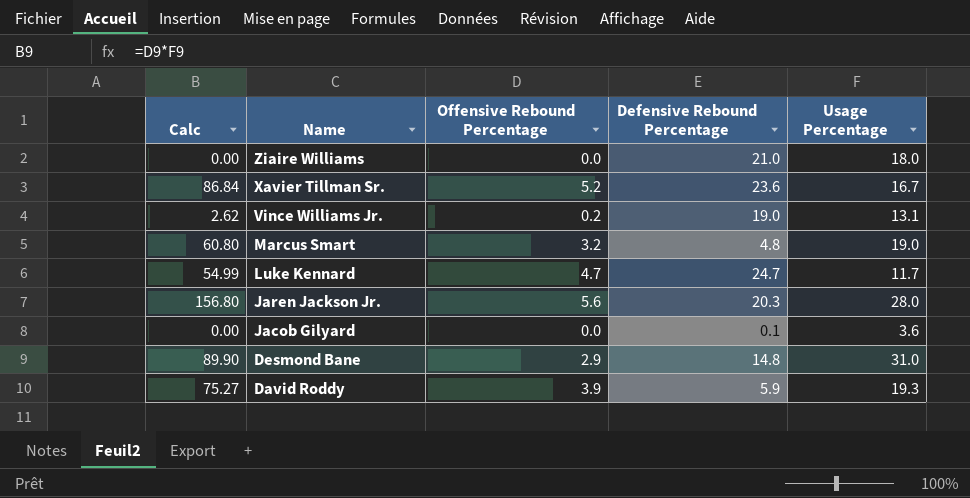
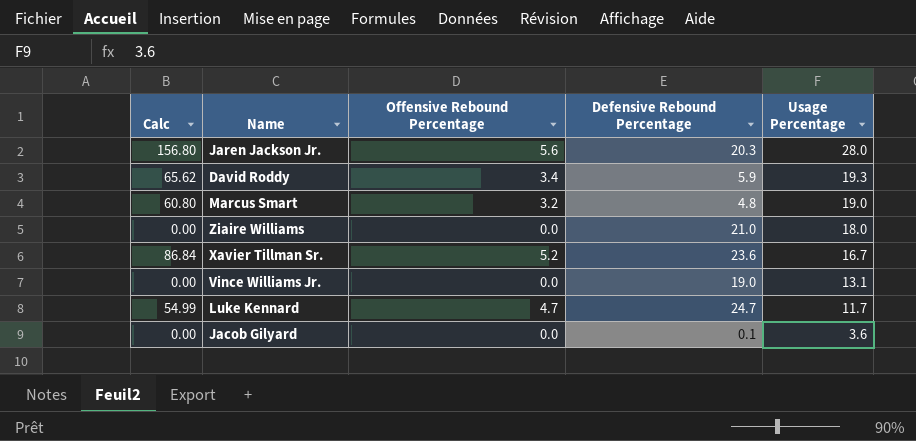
row order: Name descending -> Usage Percentage descending
row Desmond Bane: 89.90 | 2.9 | 14.8 | 31.0 -> none
David Roddy | Calc: 75.27 -> 65.62
David Roddy | Offensive Rebound Percentage: 3.9 -> 3.4
Vince Williams Jr. | Calc: 2.62 -> 0.00
Vince Williams Jr. | Offensive Rebound Percentage: 0.2 -> 0.0

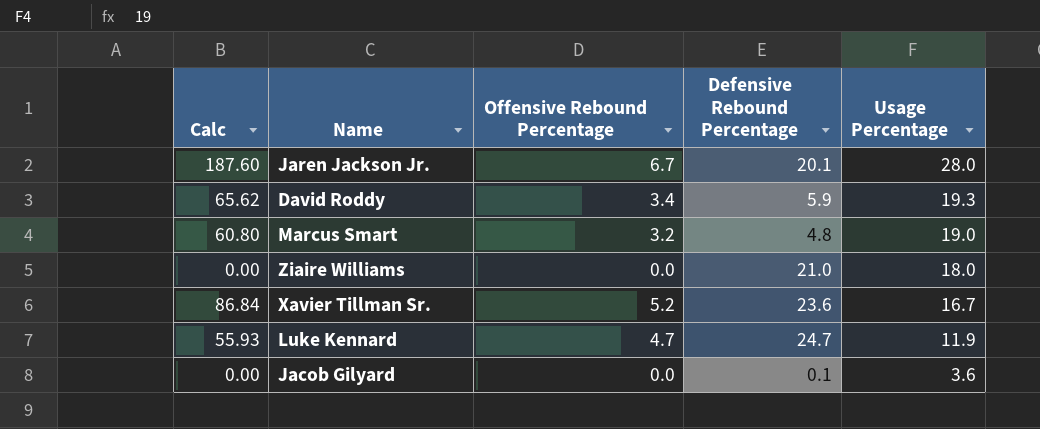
row Vince Williams Jr.: 0.00 | 0.0 | 19.0 | 13.1 -> none
Jaren Jackson Jr. | Calc: 156.80 -> 187.60
Jaren Jackson Jr. | Offensive Rebound Percentage: 5.6 -> 6.7
Jaren Jackson Jr. | Defensive Rebound Percentage: 20.3 -> 20.1
Luke Kennard | Calc: 54.99 -> 55.93
Luke Kennard | Usage Percentage: 11.7 -> 11.9

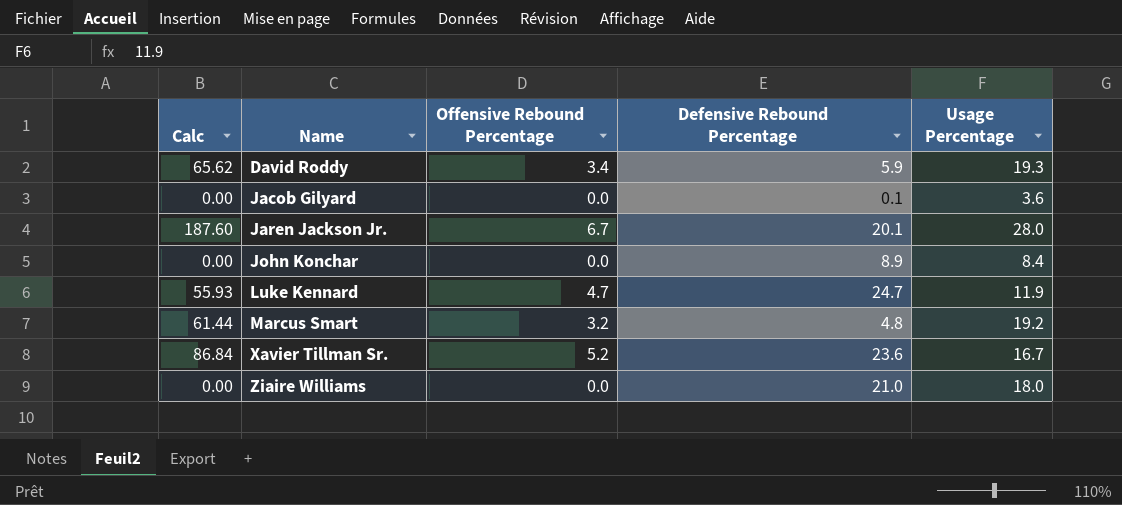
row order: Usage Percentage descending -> Name ascending
row John Konchar: none -> 0.00 | 0.0 | 8.9 | 8.4
Marcus Smart | Calc: 60.80 -> 61.44
Marcus Smart | Usage Percentage: 19.0 -> 19.2

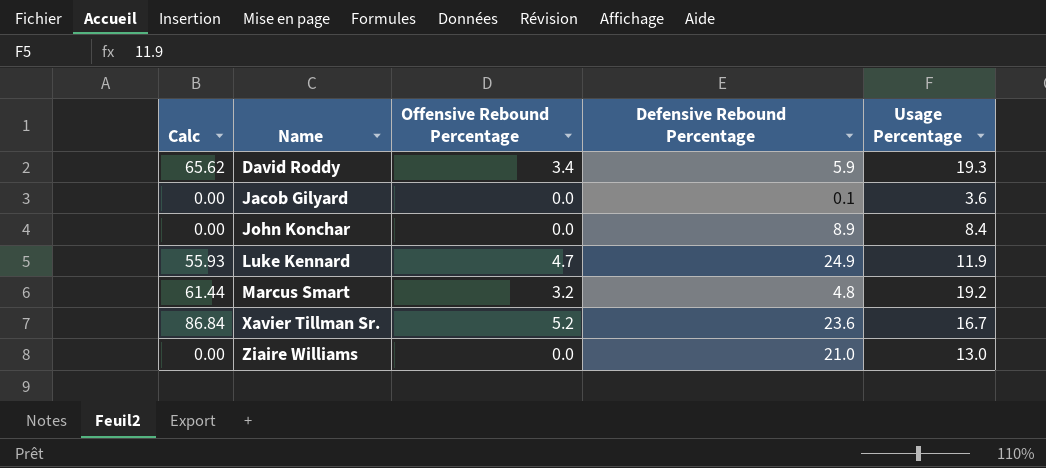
row Jaren Jackson Jr.: 187.60 | 6.7 | 20.1 | 28.0 -> none
Luke Kennard | Defensive Rebound Percentage: 24.7 -> 24.9
Ziaire Williams | Usage Percentage: 18.0 -> 13.0

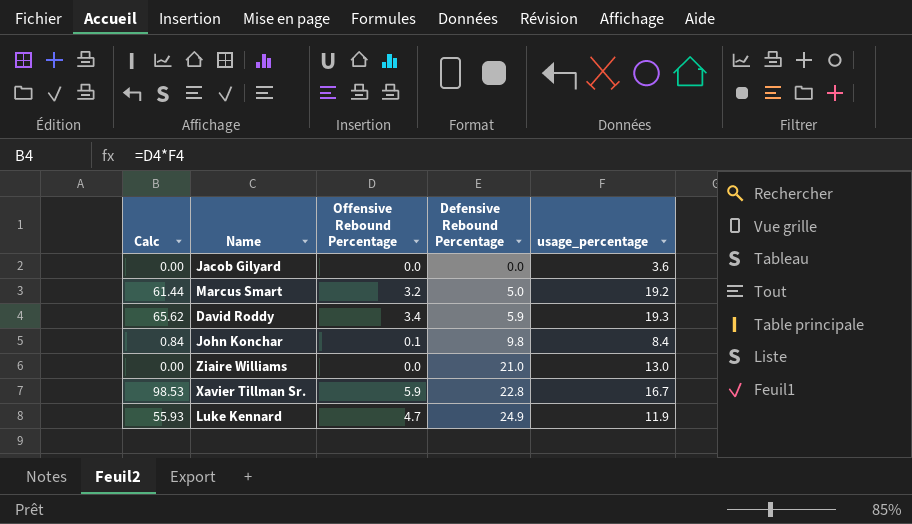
row order: Name ascending -> Defensive Rebound Percentage ascending
column name: Usage Percentage -> usage_percentage
Jacob Gilyard | Defensive Rebound Percentage: 0.1 -> 0.0
Marcus Smart | Defensive Rebound Percentage: 4.8 -> 5.0
John Konchar | Calc: 0.00 -> 0.84
John Konchar | Offensive Rebound Percentage: 0.0 -> 0.1
John Konchar | Defensive Rebound Percentage: 8.9 -> 9.8
Xavier Tillman Sr. | Calc: 86.84 -> 98.53
Xavier Tillman Sr. | Offensive Rebound Percentage: 5.2 -> 5.9
Xavier Tillman Sr. | Defensive Rebound Percentage: 23.6 -> 22.8

